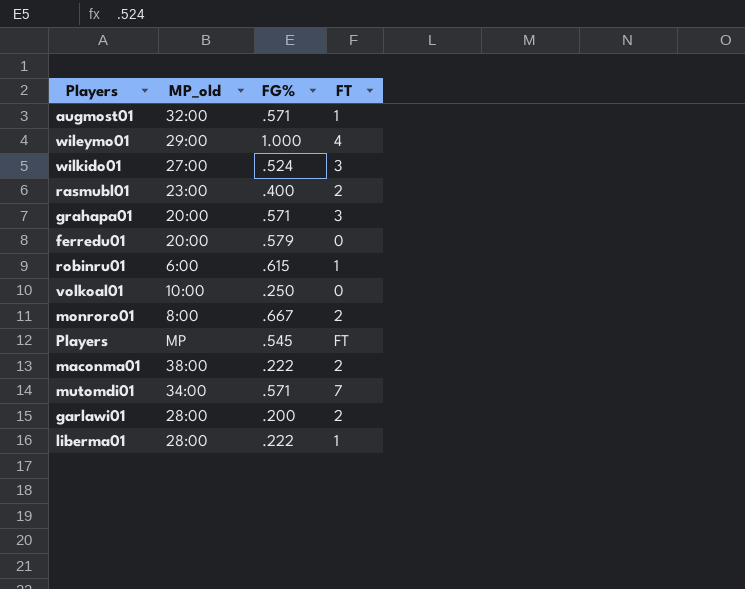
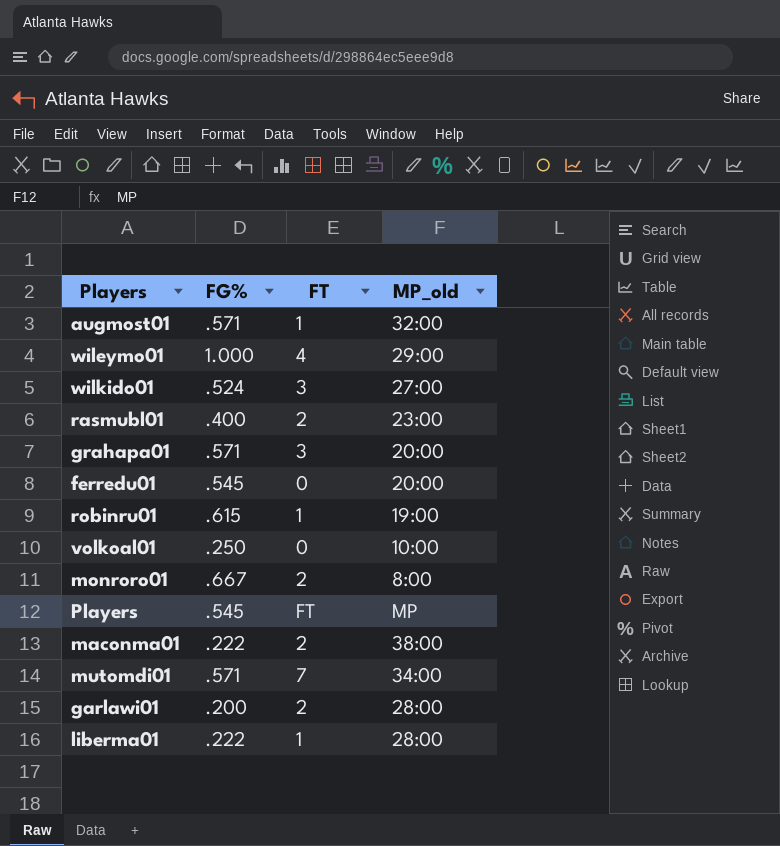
column MP_old | position: 2 -> 4
ferredu01 | FG%: .579 -> .545
robinru01 | MP_old: 6:00 -> 19:00

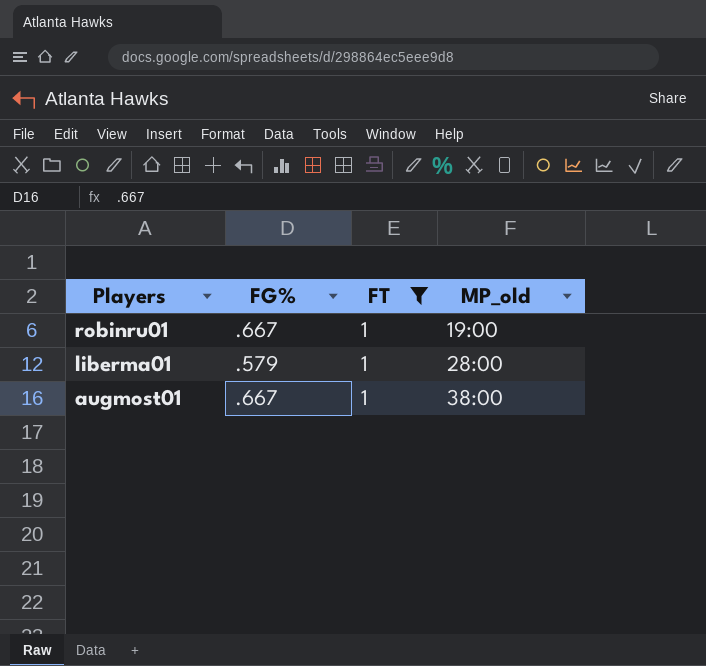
filter: none -> FT = 1
row order: none -> Players descending
robinru01 | FG%: .615 -> .667
liberma01 | FG%: .222 -> .579
augmost01 | FG%: .571 -> .667
augmost01 | MP_old: 32:00 -> 38:00

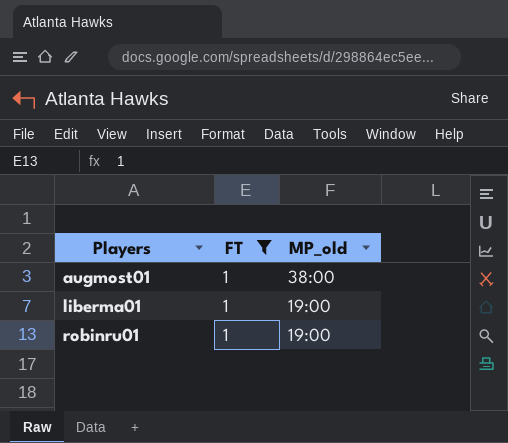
row order: Players descending -> Players ascending
column FG% | position: 2 -> none
liberma01 | MP_old: 28:00 -> 19:00

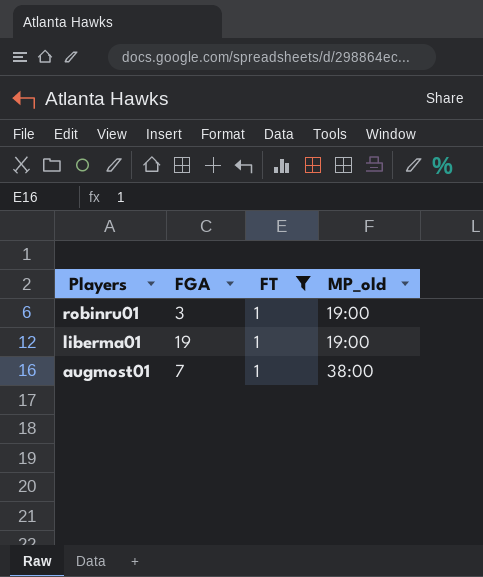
row order: Players ascending -> Players descending
column FGA | position: none -> 2

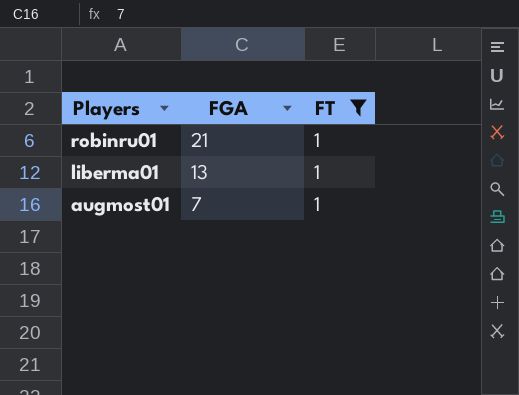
column MP_old | position: 4 -> none
robinru01 | FGA: 3 -> 21
liberma01 | FGA: 19 -> 13

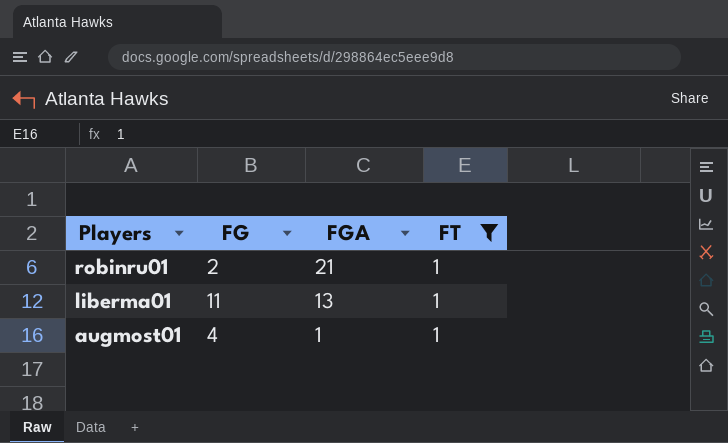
column FG | position: none -> 2
augmost01 | FGA: 7 -> 1

